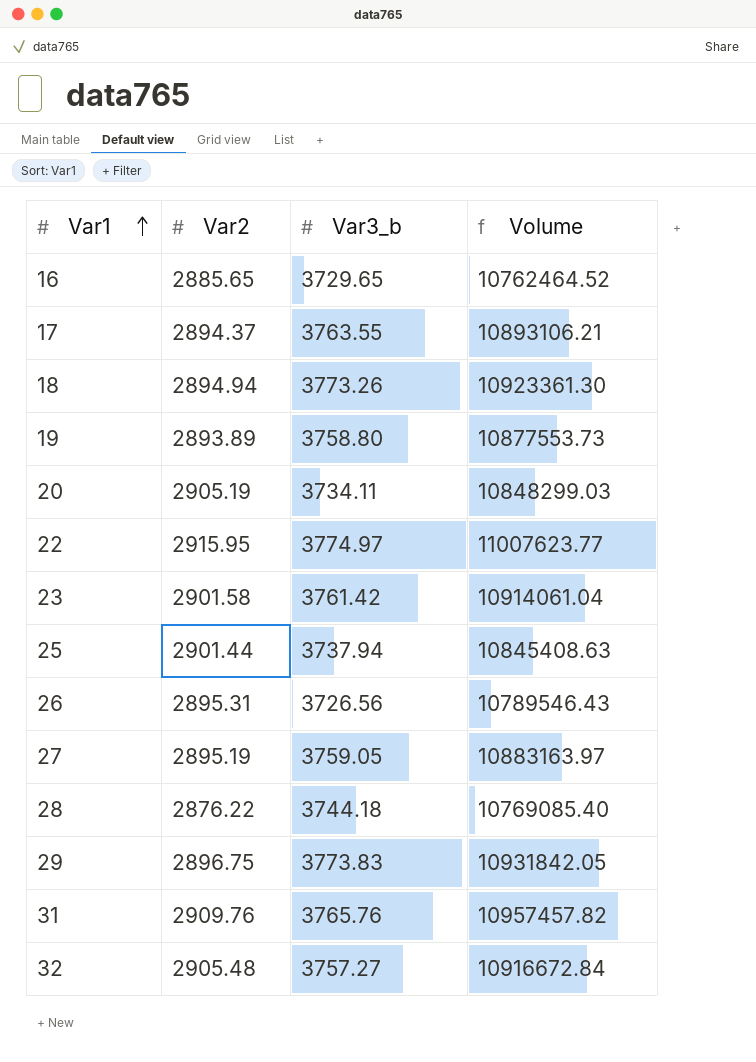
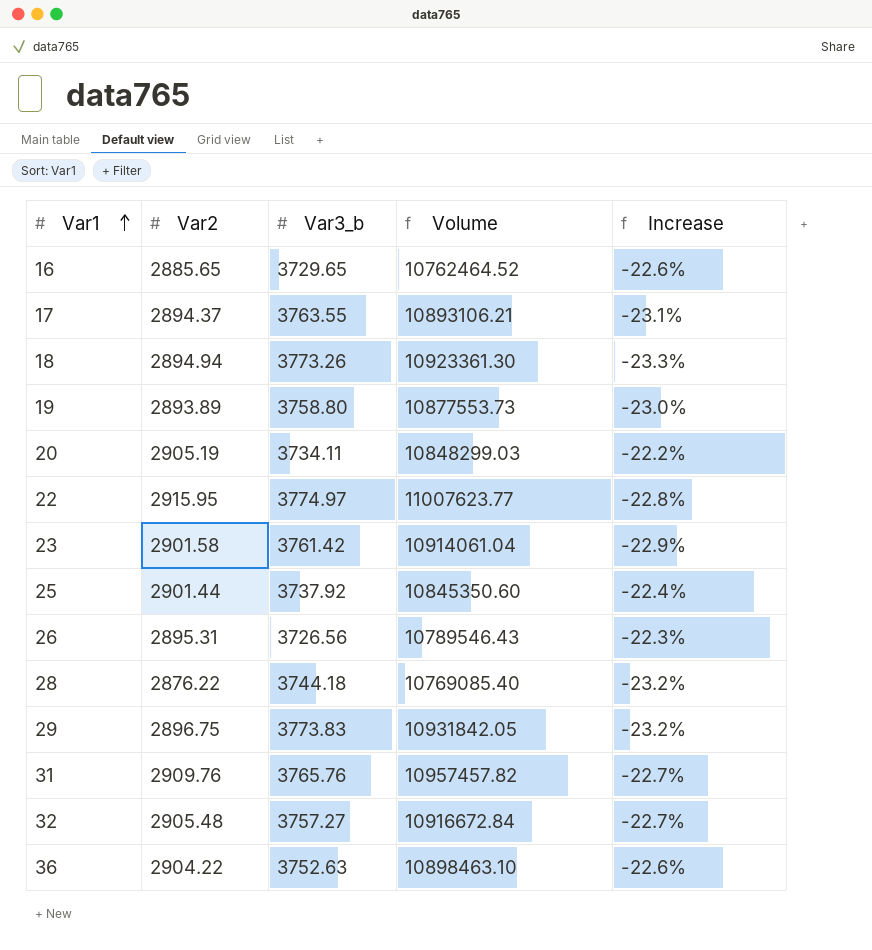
column Increase | formula: none -> ([Var2] - [Var3_b]) / [Var3_b]
row 27: 2895.19 | 3759.05 | 10883163.97 -> none
25 | Var3_b: 3737.94 -> 3737.92
25 | Volume: 10845408.63 -> 10845350.60
row 36: none -> 2904.22 | 3752.63 | 10898463.10 | -22.6%

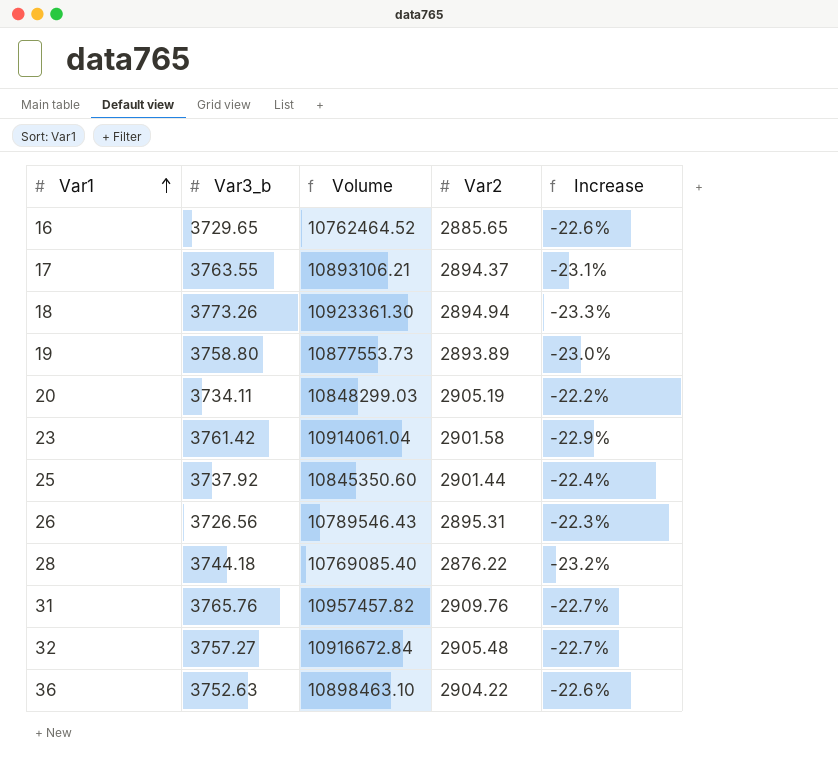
column Var2 | position: 2 -> 4
row 22: 2915.95 | 3774.97 | 11007623.77 | -22.8% -> none
row 29: 2896.75 | 3773.83 | 10931842.05 | -23.2% -> none

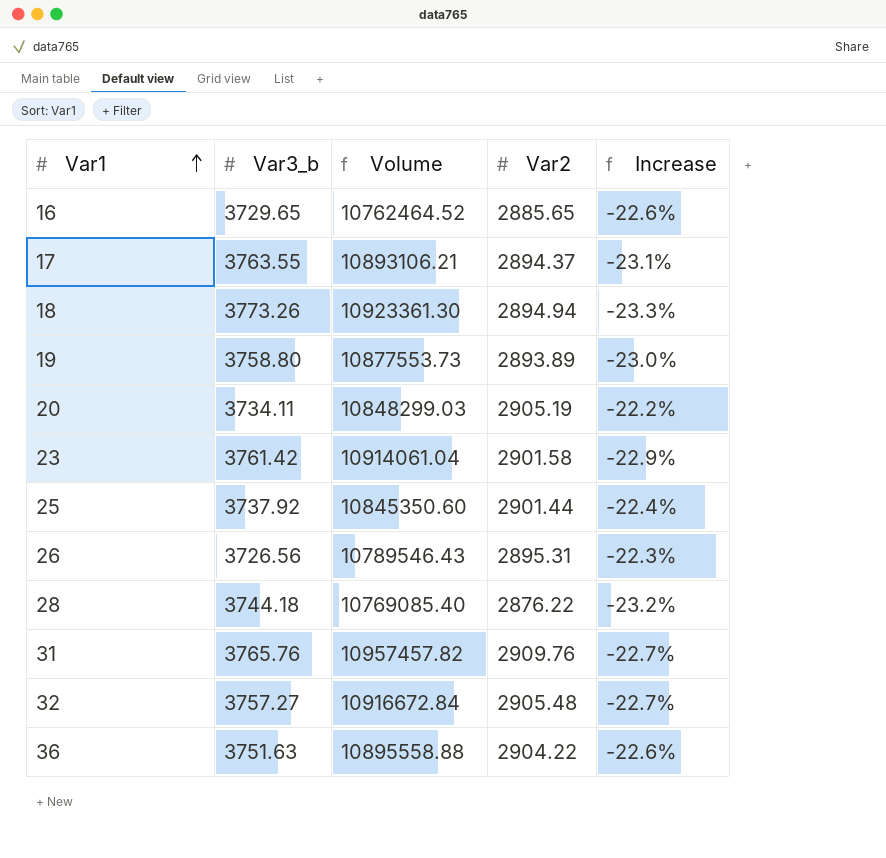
36 | Var3_b: 3752.63 -> 3751.63
36 | Volume: 10898463.10 -> 10895558.88

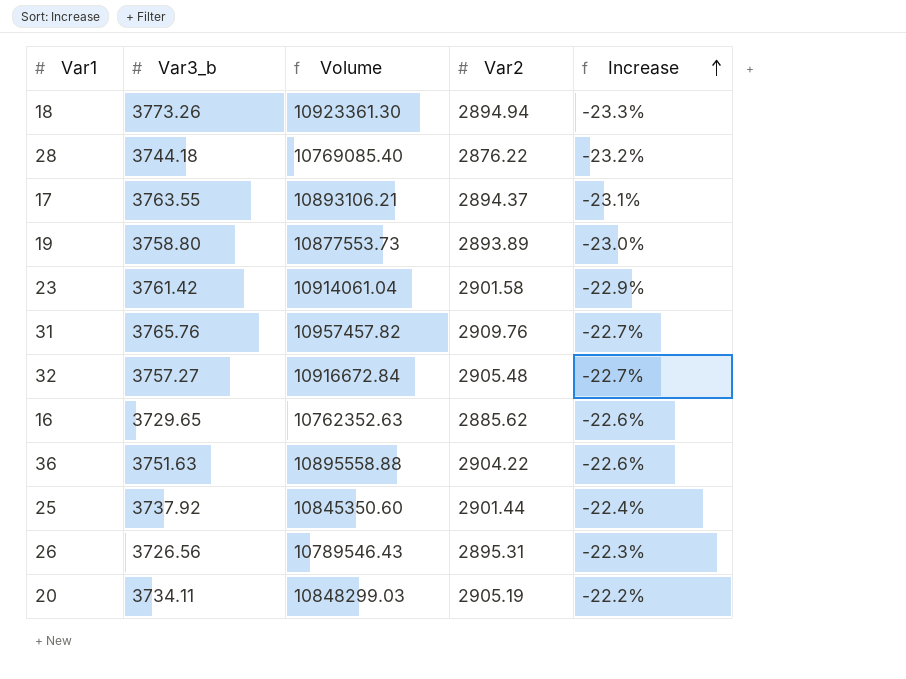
row order: Var1 ascending -> Increase ascending
16 | Volume: 10762464.52 -> 10762352.63
16 | Var2: 2885.65 -> 2885.62

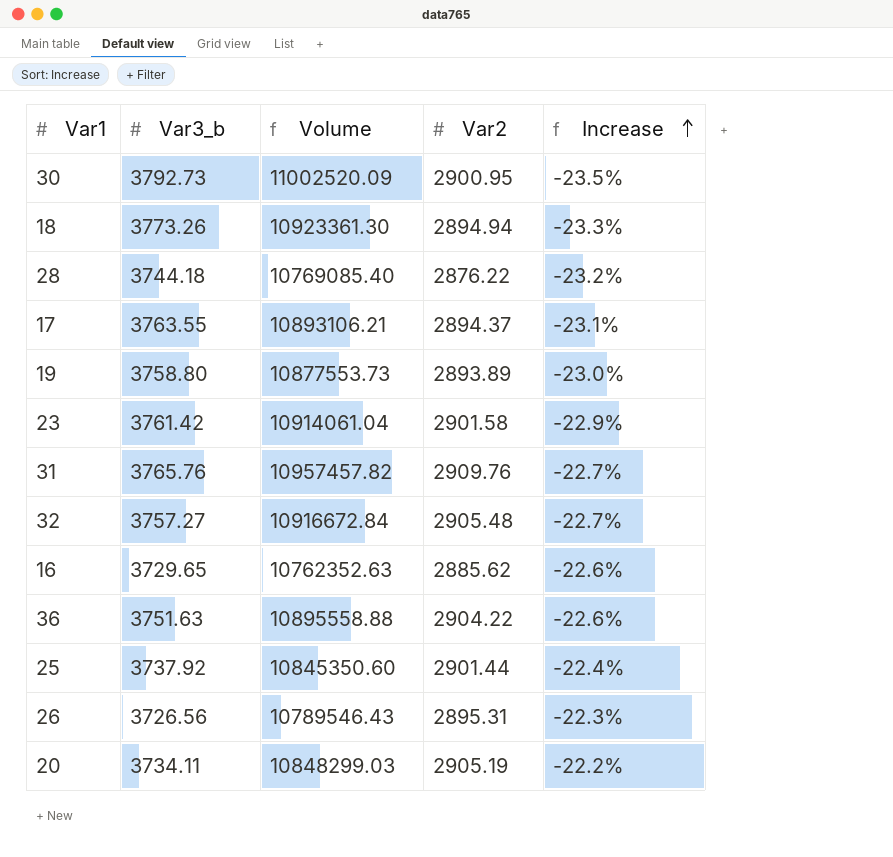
row 30: none -> 3792.73 | 11002520.09 | 2900.95 | -23.5%

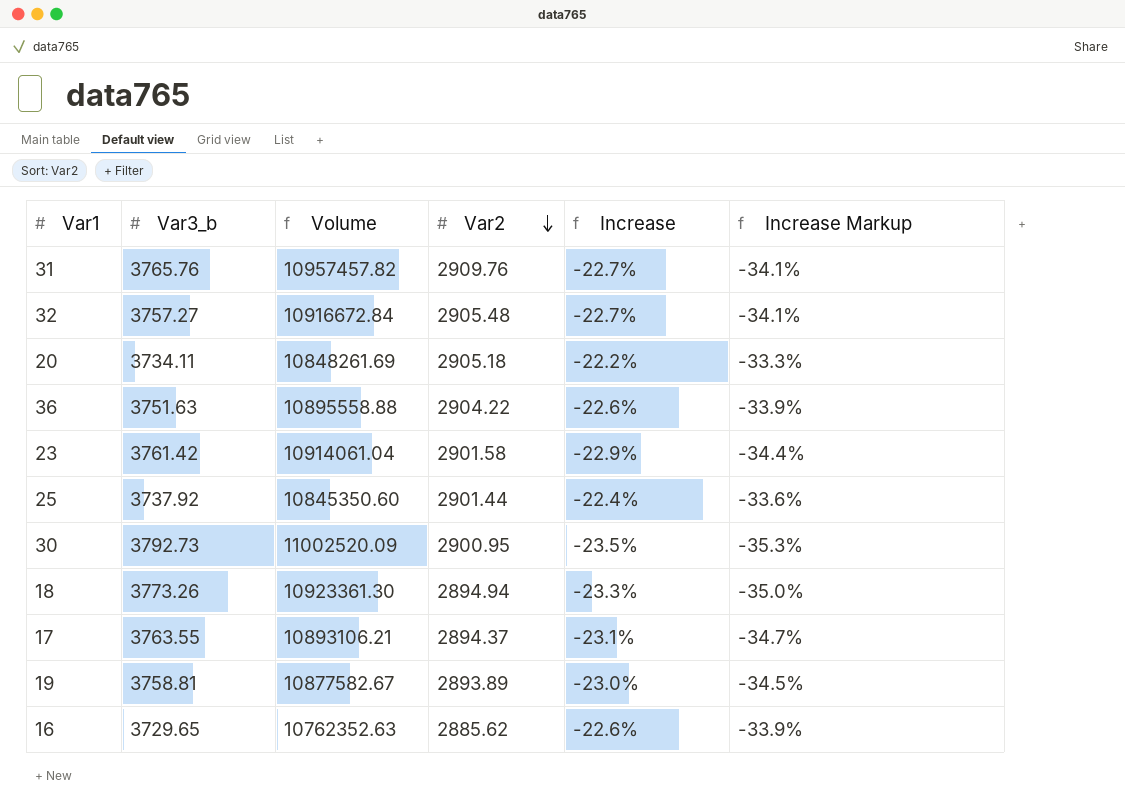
row order: Increase ascending -> Var2 descending
column Increase Markup | formula: none -> [Increase] * 1.5
row 28: 3744.18 | 10769085.40 | 2876.22 | -23.2% -> none
row 26: 3726.56 | 10789546.43 | 2895.31 | -22.3% -> none
20 | Volume: 10848299.03 -> 10848261.69
20 | Var2: 2905.19 -> 2905.18
19 | Var3_b: 3758.80 -> 3758.81
19 | Volume: 10877553.73 -> 10877582.67

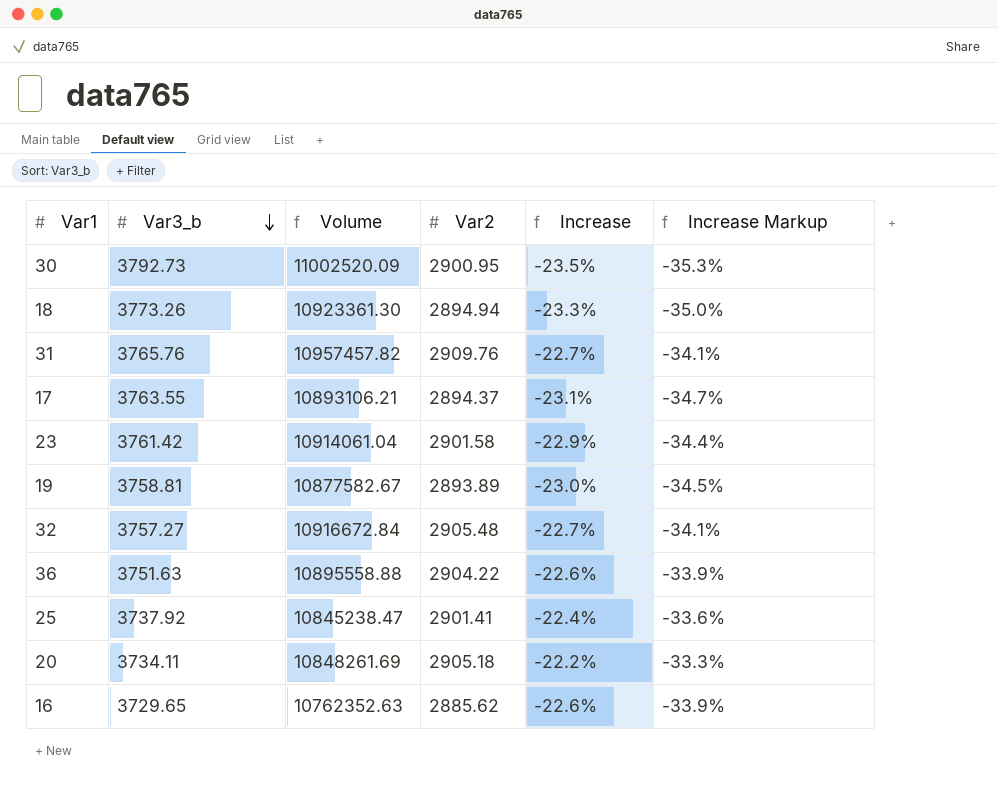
row order: Var2 descending -> Var3_b descending
25 | Volume: 10845350.60 -> 10845238.47
25 | Var2: 2901.44 -> 2901.41

